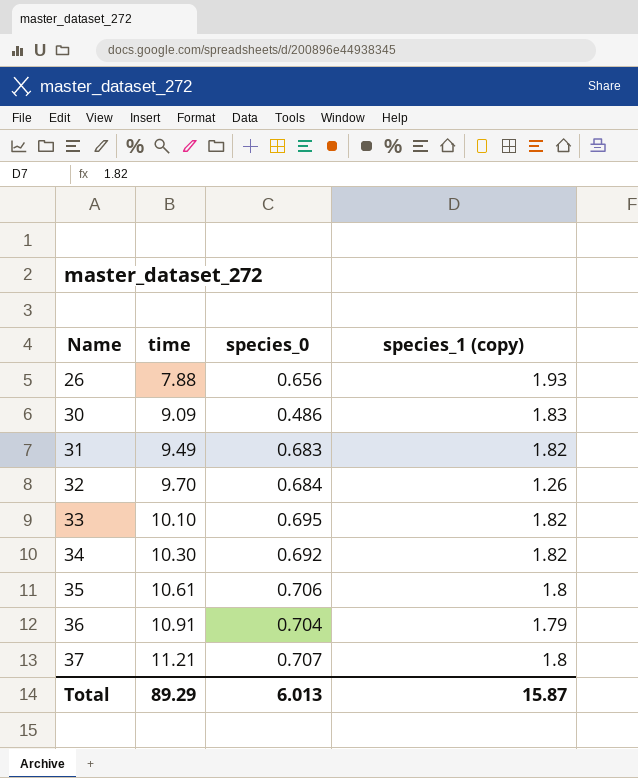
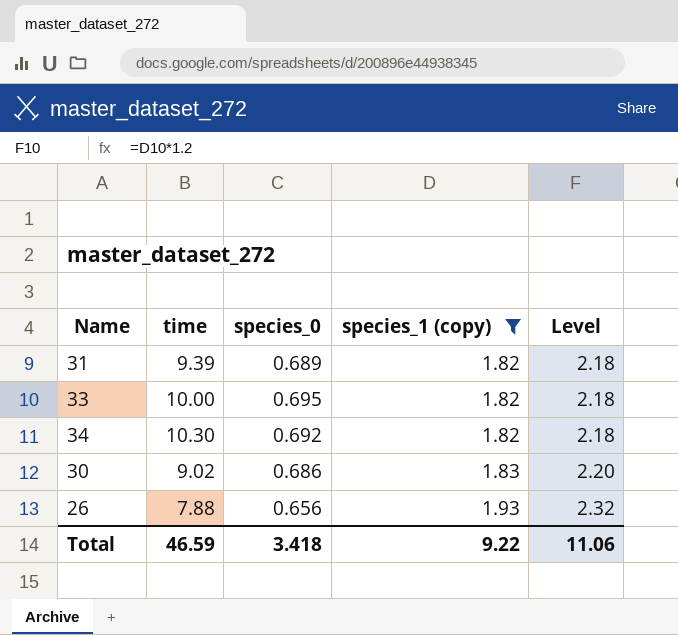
filter: none -> species_1 (copy) >= 1.82
row order: Name ascending -> species_1 (copy) ascending
column Level | formula: none -> [species_1 (copy)] * 1.2
31 | time: 9.49 -> 9.39
31 | species_0: 0.683 -> 0.689
33 | time: 10.10 -> 10.00
30 | time: 9.09 -> 9.02
30 | species_0: 0.486 -> 0.686
Total | time: 89.29 -> 46.59
Total | species_0: 6.013 -> 3.418
Total | species_1 (copy): 15.87 -> 9.22

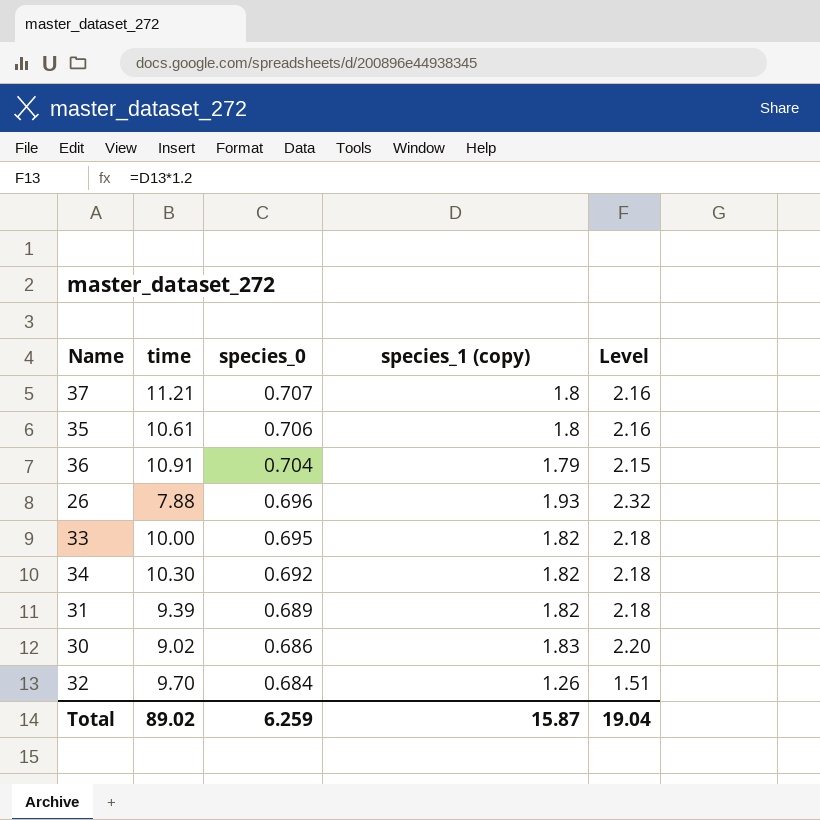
filter: species_1 (copy) >= 1.82 -> none
row order: species_1 (copy) ascending -> species_0 descending
26 | species_0: 0.656 -> 0.696
Total | time: 46.59 -> 89.02
Total | species_0: 3.418 -> 6.259
Total | species_1 (copy): 9.22 -> 15.87
Total | Level: 11.06 -> 19.04

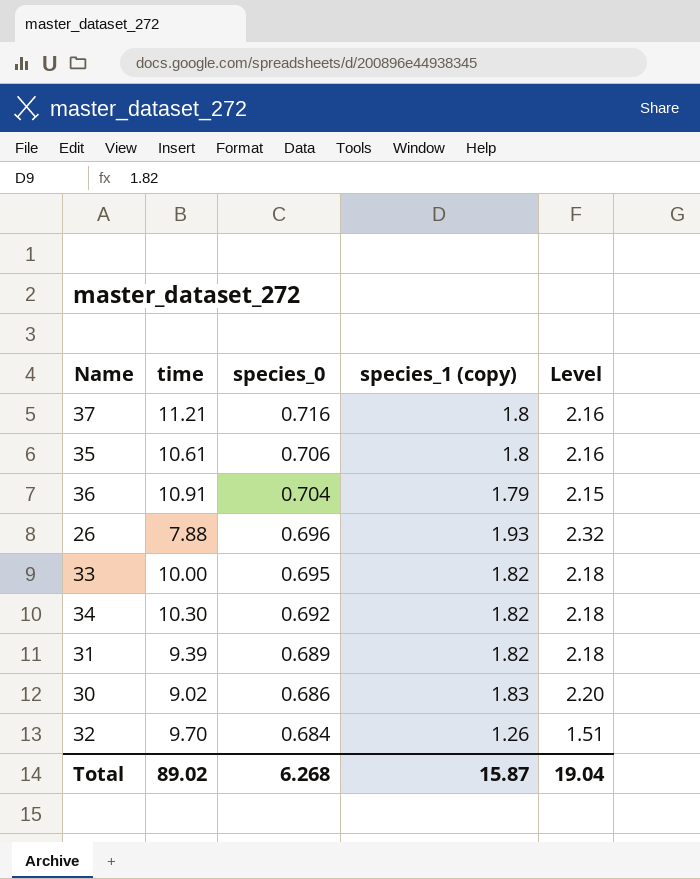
37 | species_0: 0.707 -> 0.716
Total | species_0: 6.259 -> 6.268

